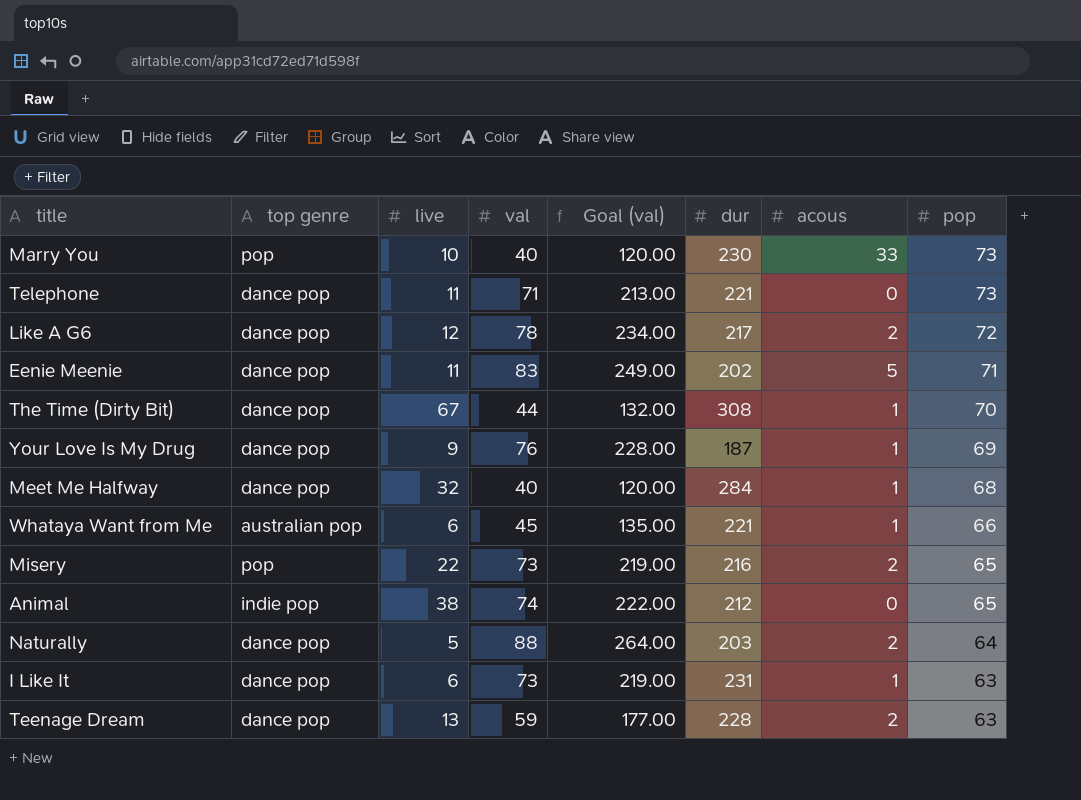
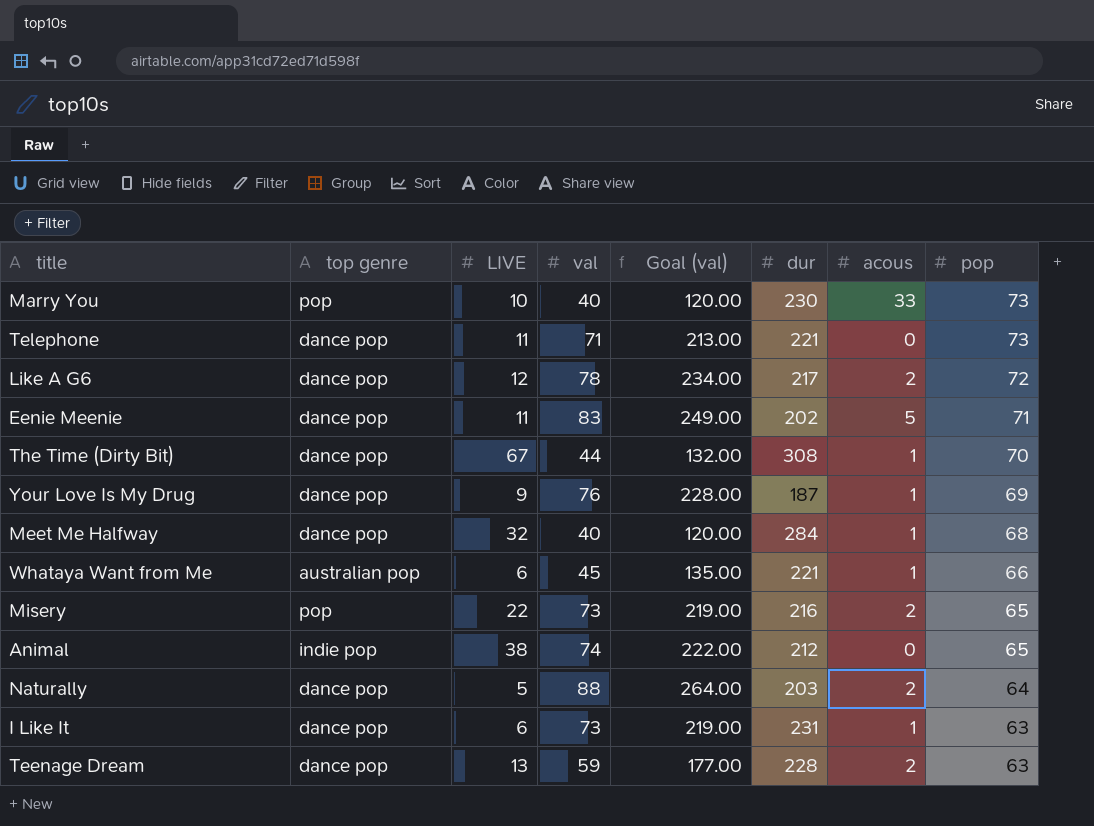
column name: live -> LIVE

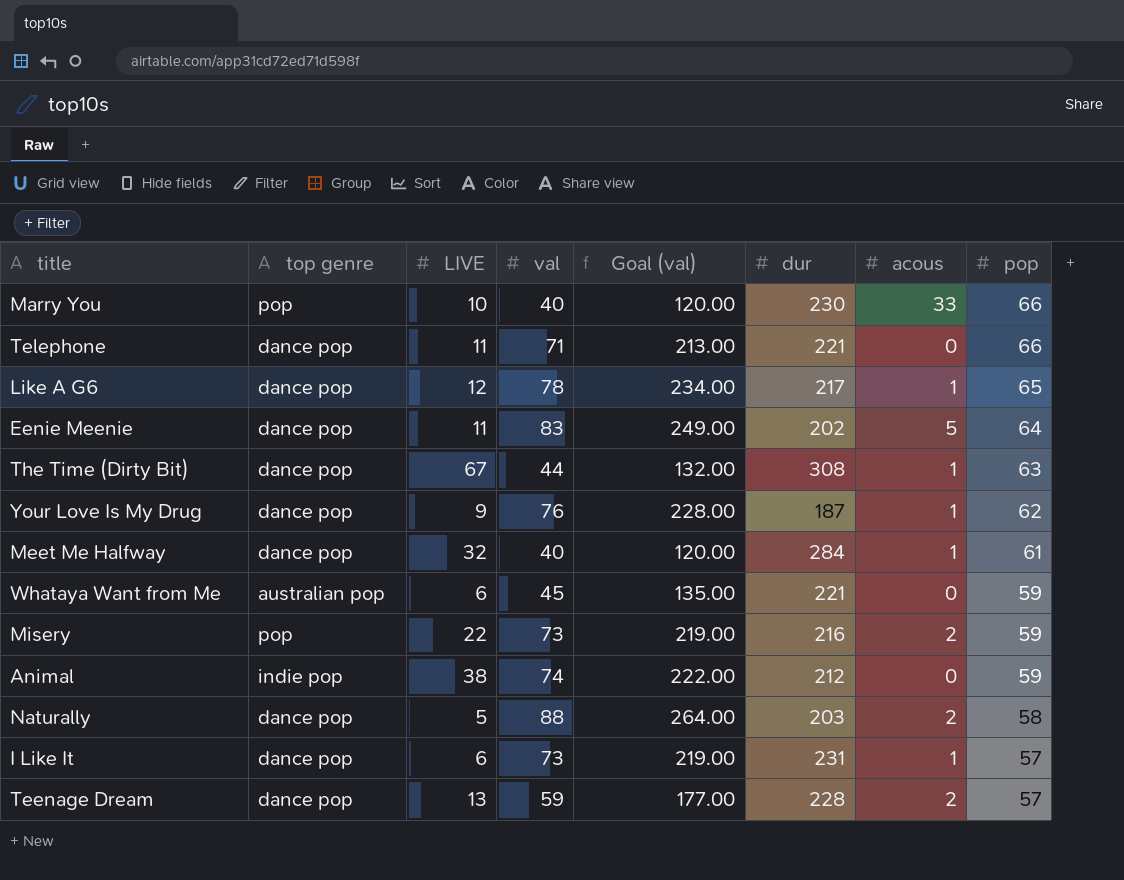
Marry You | pop: 73 -> 66
Telephone | pop: 73 -> 66
Like A G6 | acous: 2 -> 1
Like A G6 | pop: 72 -> 65
Eenie Meenie | pop: 71 -> 64
The Time (Dirty Bit) | pop: 70 -> 63
Your Love Is My Drug | pop: 69 -> 62
Meet Me Halfway | pop: 68 -> 61
Whataya Want from Me | acous: 1 -> 0
Whataya Want from Me | pop: 66 -> 59
Misery | pop: 65 -> 59
Animal | pop: 65 -> 59
Naturally | pop: 64 -> 58
I Like It | pop: 63 -> 57
Teenage Dream | pop: 63 -> 57

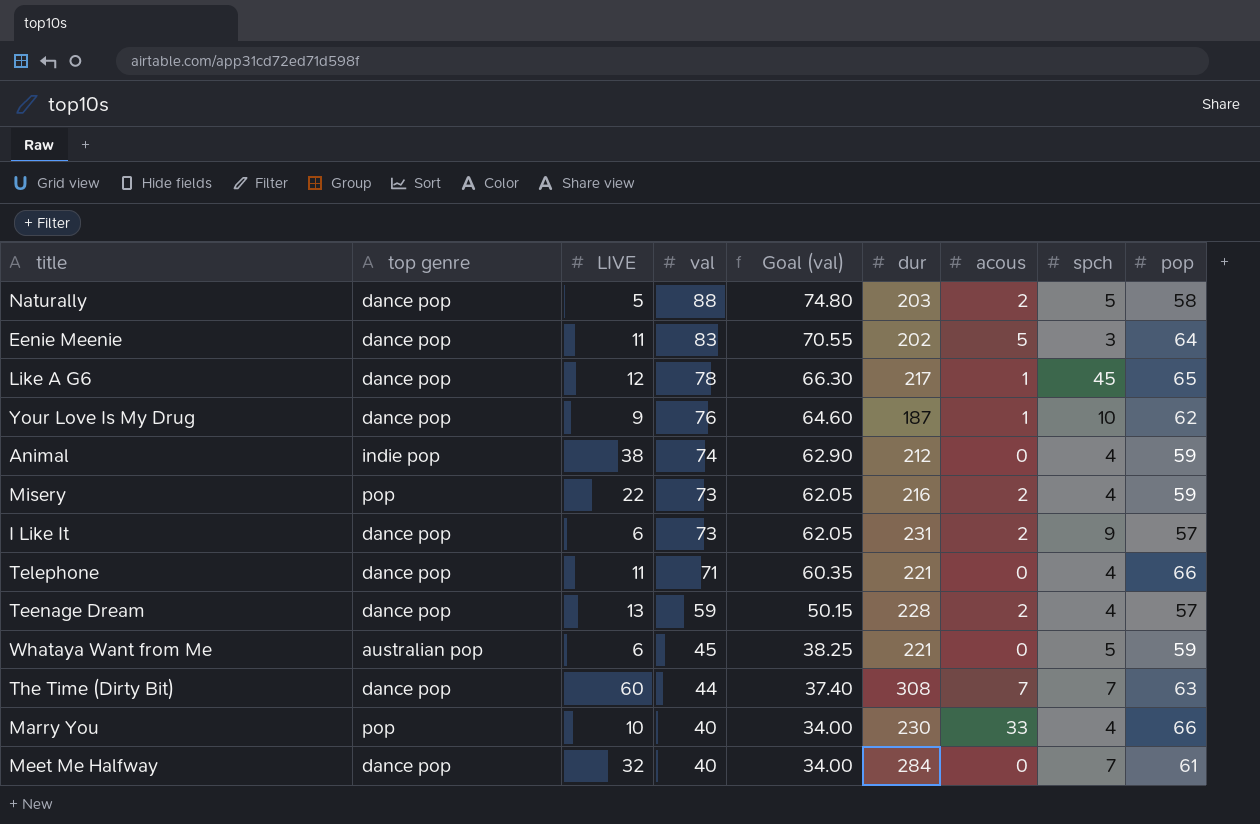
row order: pop descending -> val descending
column Goal (val) | formula: [val] * 3 -> [val] * 0.85
column spch | position: none -> 8
I Like It | acous: 1 -> 2
The Time (Dirty Bit) | LIVE: 67 -> 60
The Time (Dirty Bit) | acous: 1 -> 7
Meet Me Halfway | acous: 1 -> 0

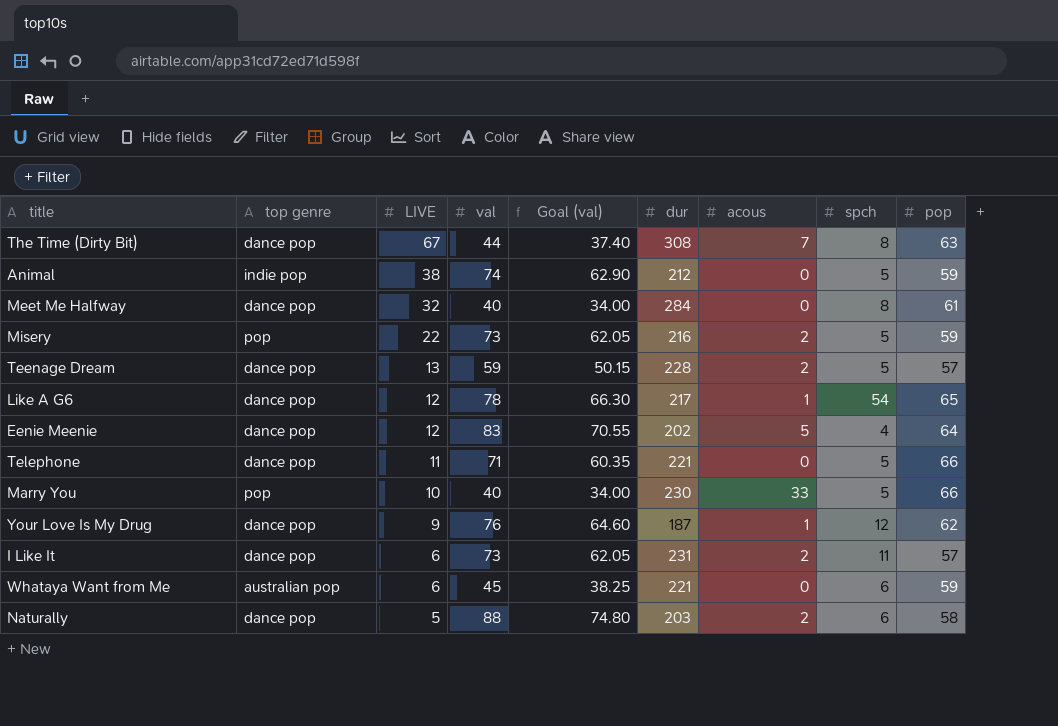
row order: val descending -> LIVE descending
The Time (Dirty Bit) | LIVE: 60 -> 67
The Time (Dirty Bit) | spch: 7 -> 8
Animal | spch: 4 -> 5
Meet Me Halfway | spch: 7 -> 8
Misery | spch: 4 -> 5
Teenage Dream | spch: 4 -> 5
Like A G6 | spch: 45 -> 54
Eenie Meenie | LIVE: 11 -> 12
Eenie Meenie | spch: 3 -> 4
Telephone | spch: 4 -> 5
Marry You | spch: 4 -> 5
Your Love Is My Drug | spch: 10 -> 12
I Like It | spch: 9 -> 11
Whataya Want from Me | spch: 5 -> 6
Naturally | spch: 5 -> 6

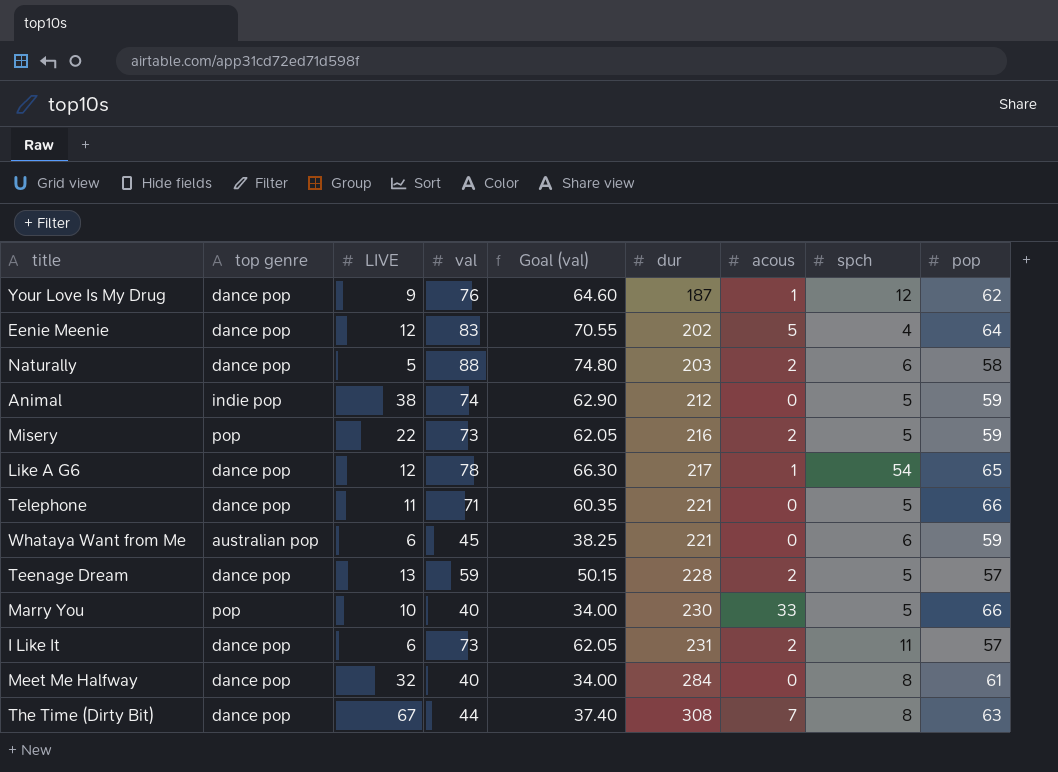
row order: LIVE descending -> dur ascending

